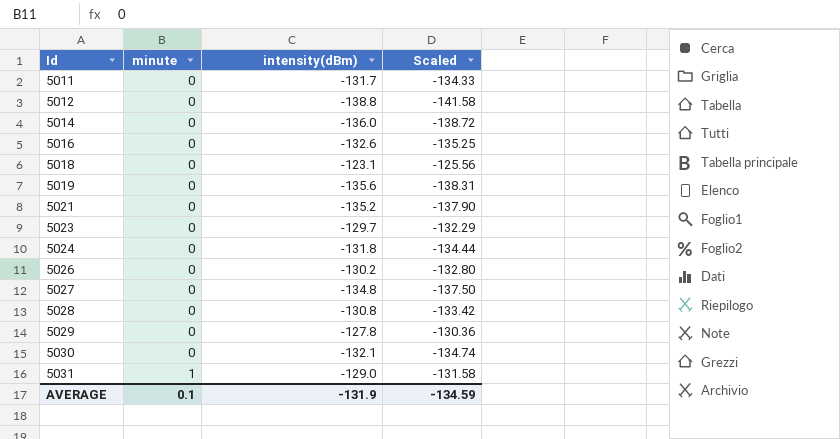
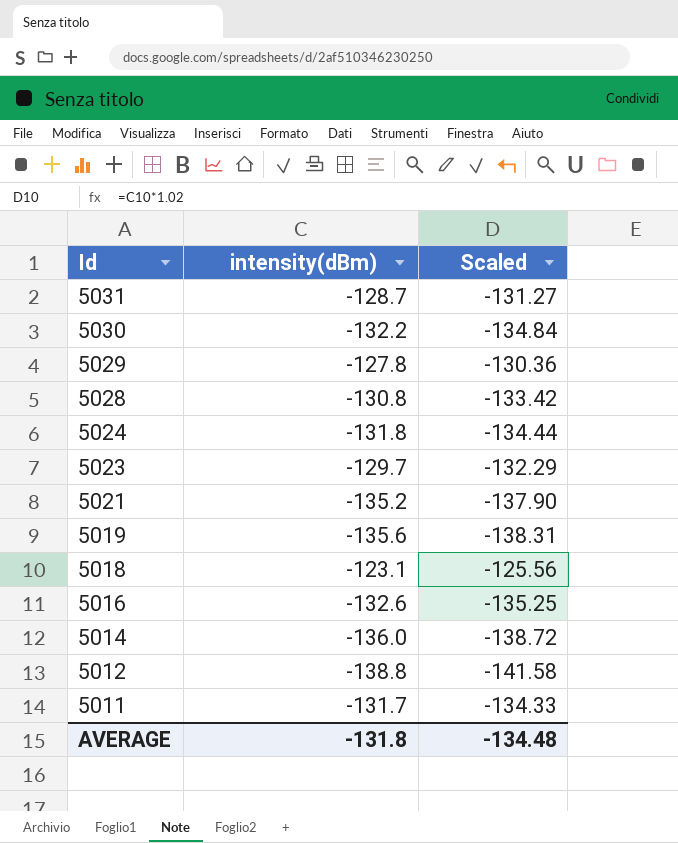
row order: Id ascending -> Id descending
column minute | position: 2 -> none
row 5026: 0 | -130.2 | -132.80 -> none
row 5027: 0 | -134.8 | -137.50 -> none
5031 | intensity(dBm): -129.0 -> -128.7
5031 | Scaled: -131.58 -> -131.27
5030 | intensity(dBm): -132.1 -> -132.2
5030 | Scaled: -134.74 -> -134.84
AVERAGE | intensity(dBm): -131.9 -> -131.8
AVERAGE | Scaled: -134.59 -> -134.48

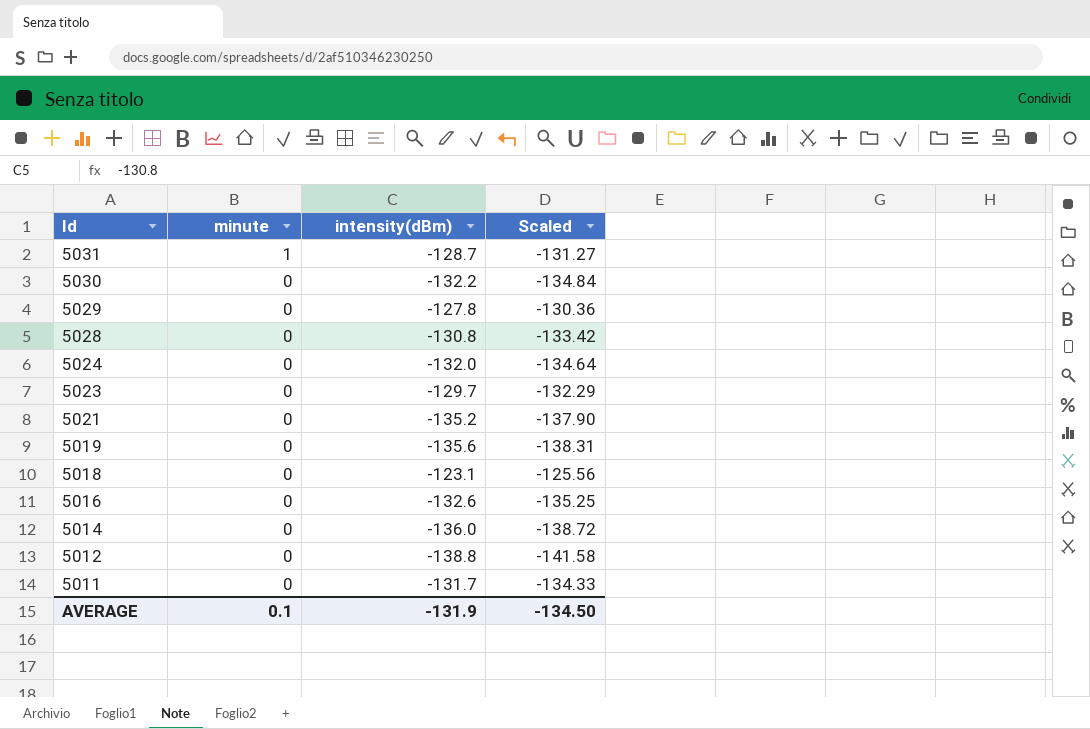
column minute | position: none -> 2
5024 | intensity(dBm): -131.8 -> -132.0
5024 | Scaled: -134.44 -> -134.64
AVERAGE | intensity(dBm): -131.8 -> -131.9
AVERAGE | Scaled: -134.48 -> -134.50

